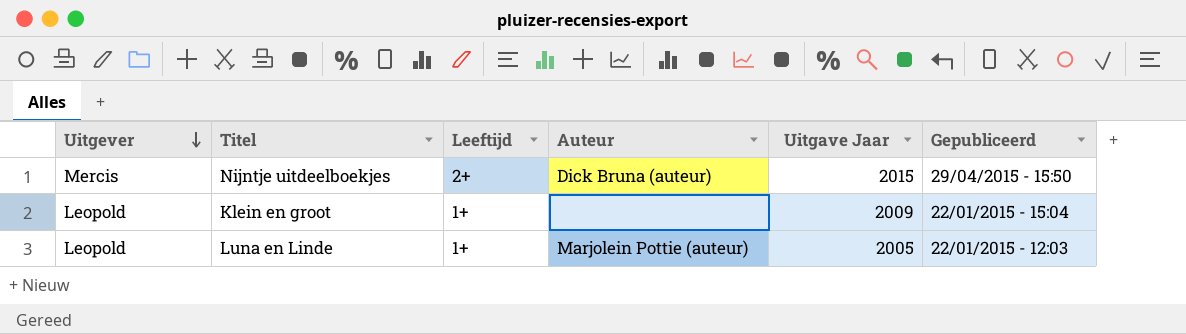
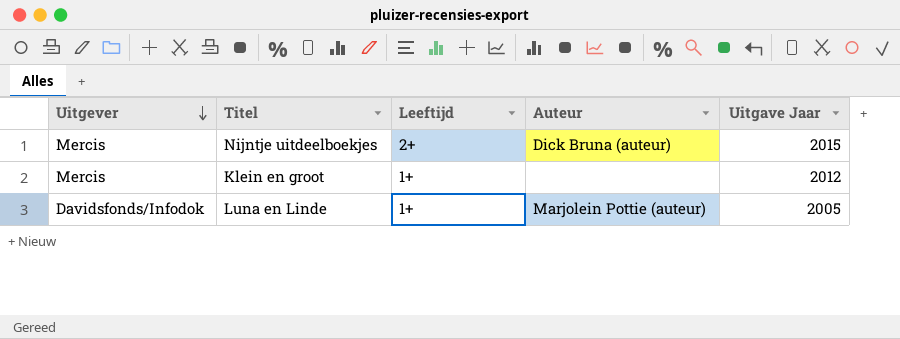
column Gepubliceerd | position: 6 -> none
Klein en groot | Uitgever: Leopold -> Mercis
Klein en groot | Uitgave Jaar: 2009 -> 2012
Luna en Linde | Uitgever: Leopold -> Davidsfonds/Infodok

